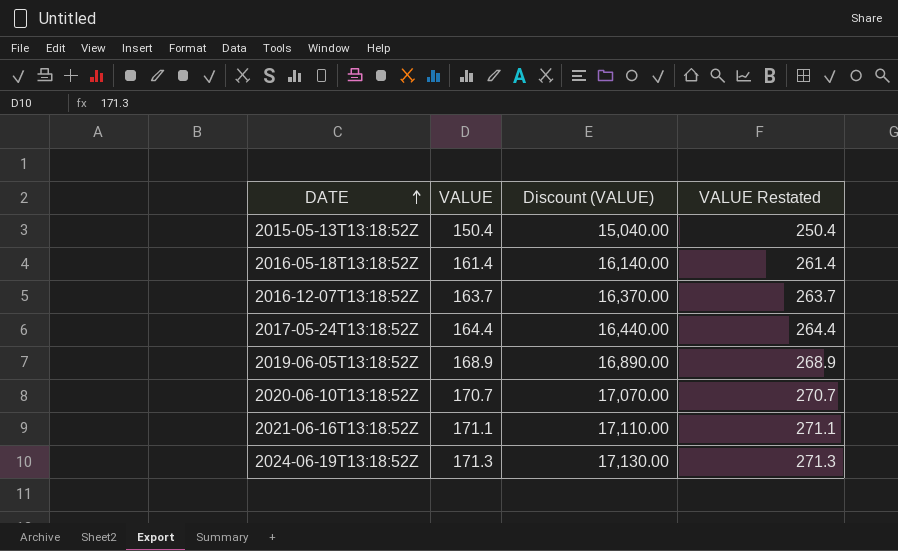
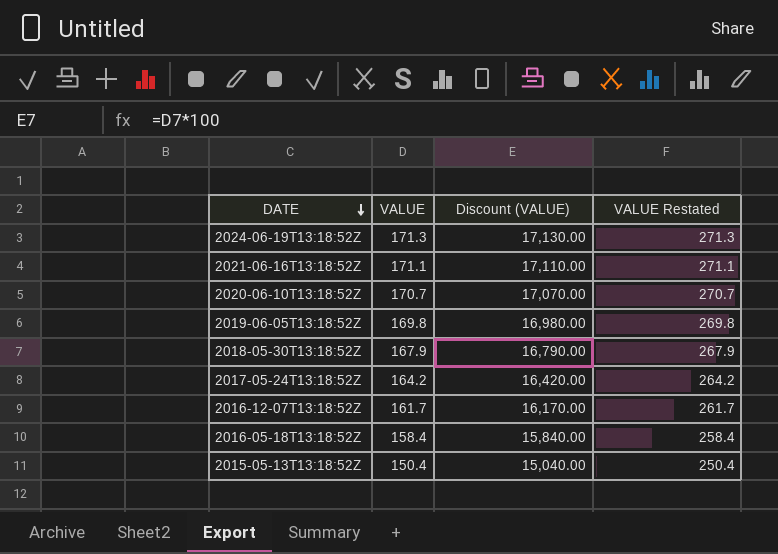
row order: DATE ascending -> DATE descending
2019-06-05T13:18:52Z | VALUE: 168.9 -> 169.8
2019-06-05T13:18:52Z | Discount (VALUE): 16,890.00 -> 16,980.00
2019-06-05T13:18:52Z | VALUE Restated: 268.9 -> 269.8
row 2018-05-30T13:18:52Z: none -> 167.9 | 16,790.00 | 267.9
2017-05-24T13:18:52Z | VALUE: 164.4 -> 164.2
2017-05-24T13:18:52Z | Discount (VALUE): 16,440.00 -> 16,420.00
2017-05-24T13:18:52Z | VALUE Restated: 264.4 -> 264.2
2016-12-07T13:18:52Z | VALUE: 163.7 -> 161.7
2016-12-07T13:18:52Z | Discount (VALUE): 16,370.00 -> 16,170.00
2016-12-07T13:18:52Z | VALUE Restated: 263.7 -> 261.7
2016-05-18T13:18:52Z | VALUE: 161.4 -> 158.4
2016-05-18T13:18:52Z | Discount (VALUE): 16,140.00 -> 15,840.00
2016-05-18T13:18:52Z | VALUE Restated: 261.4 -> 258.4

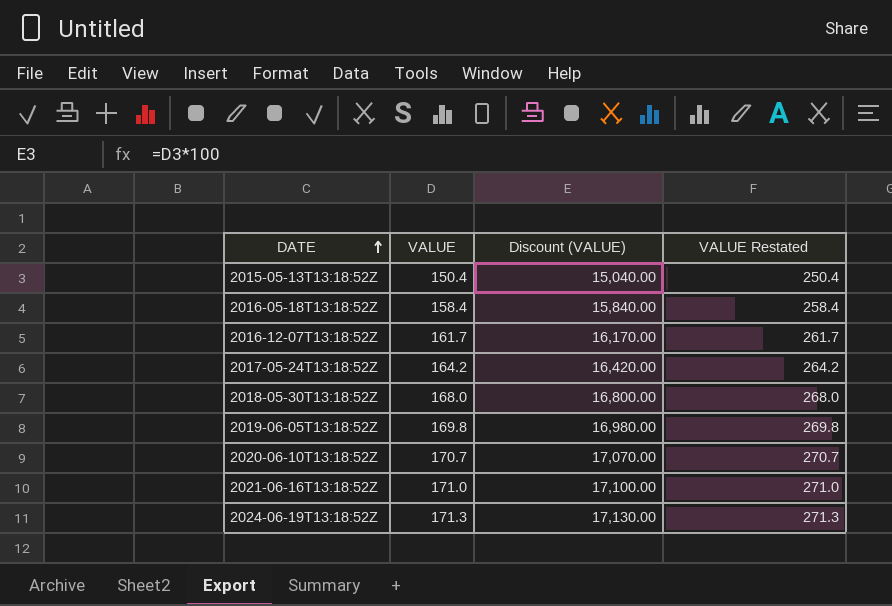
row order: DATE descending -> DATE ascending
2018-05-30T13:18:52Z | VALUE: 167.9 -> 168.0
2018-05-30T13:18:52Z | Discount (VALUE): 16,790.00 -> 16,800.00
2018-05-30T13:18:52Z | VALUE Restated: 267.9 -> 268.0
2021-06-16T13:18:52Z | VALUE: 171.1 -> 171.0
2021-06-16T13:18:52Z | Discount (VALUE): 17,110.00 -> 17,100.00
2021-06-16T13:18:52Z | VALUE Restated: 271.1 -> 271.0

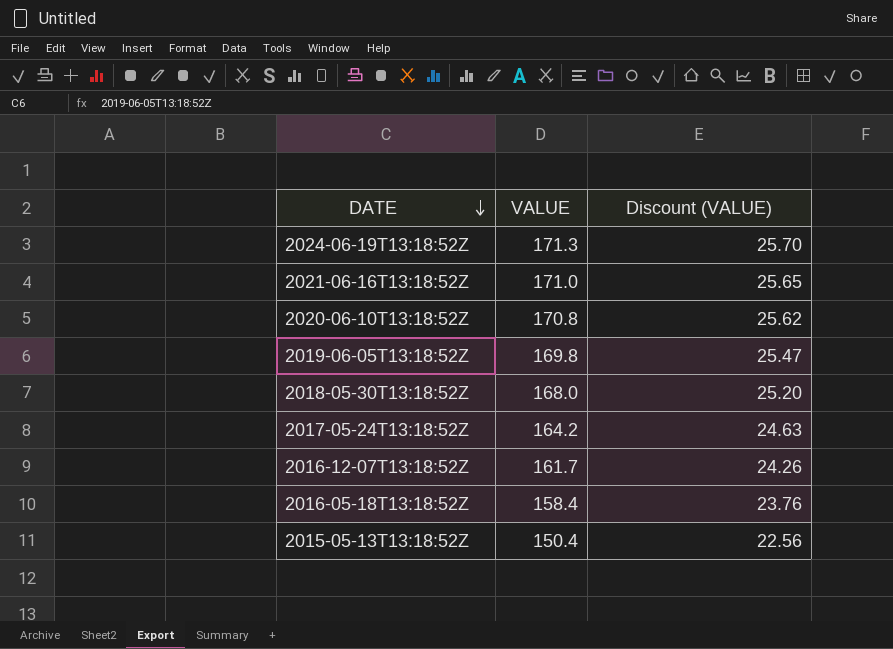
row order: DATE ascending -> DATE descending
column VALUE Restated | formula: [VALUE] + 100 -> none
column Discount (VALUE) | formula: [VALUE] * 100 -> [VALUE] * 0.15
2020-06-10T13:18:52Z | VALUE: 170.7 -> 170.8

